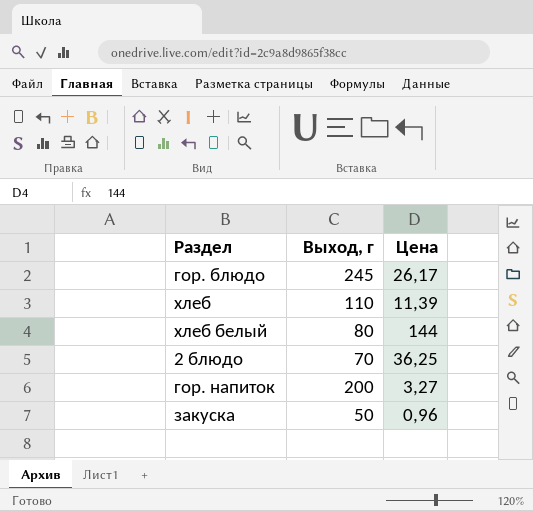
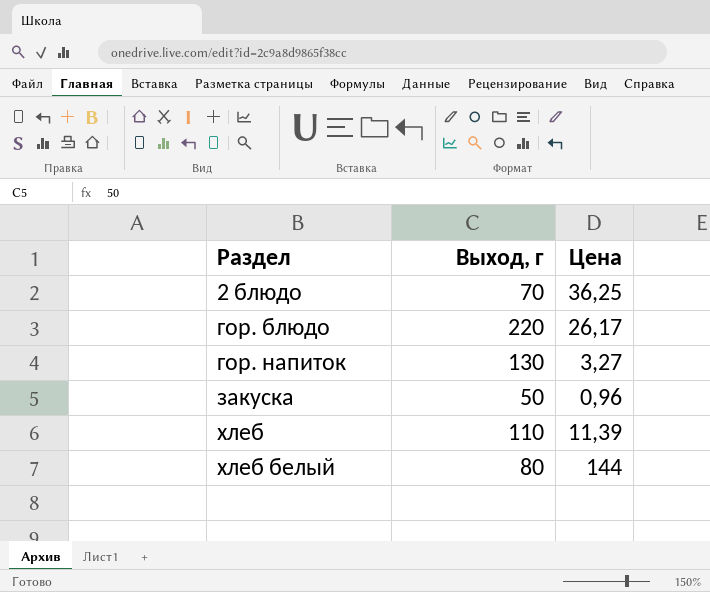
row order: none -> Раздел ascending
гор. блюдо | Выход, г: 245 -> 220
гор. напиток | Выход, г: 200 -> 130

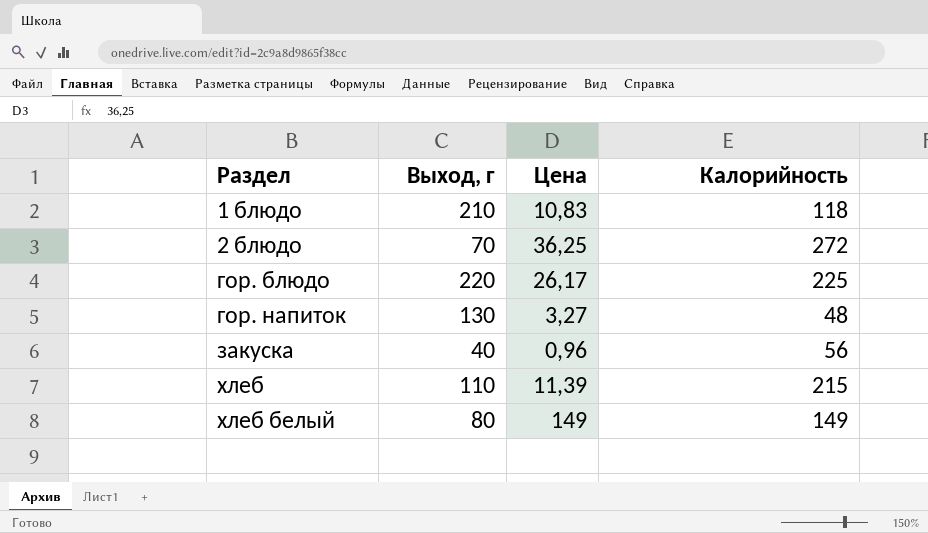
column Калорийность | position: none -> 4
row 1 блюдо: none -> 210 | 10,83 | 118
закуска | Выход, г: 50 -> 40
хлеб белый | Цена: 144 -> 149

